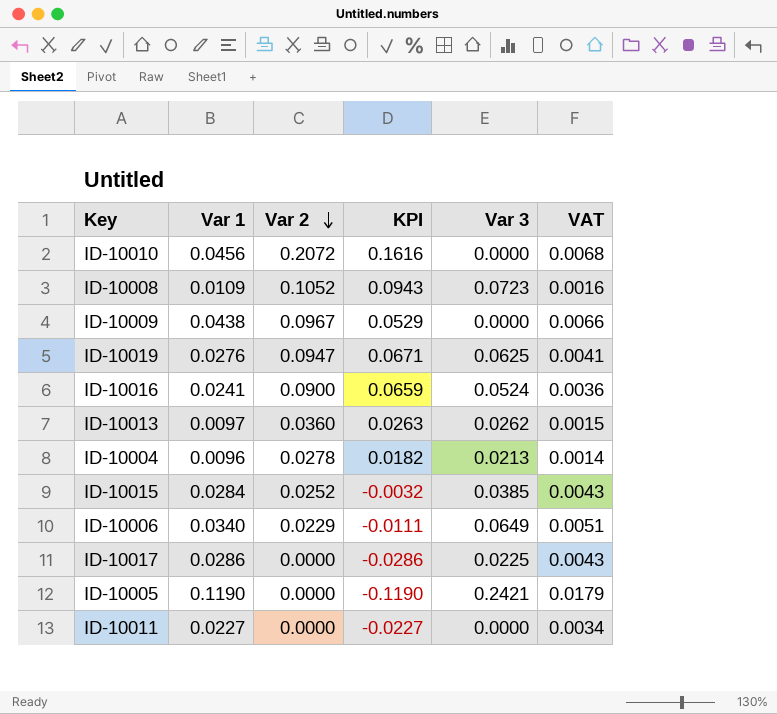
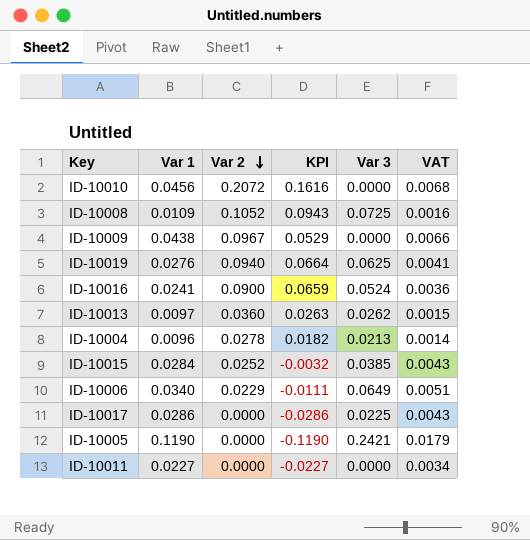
ID-10008 | Var 3: 0.0723 -> 0.0725
ID-10019 | Var 2: 0.0947 -> 0.0940
ID-10019 | KPI: 0.0671 -> 0.0664

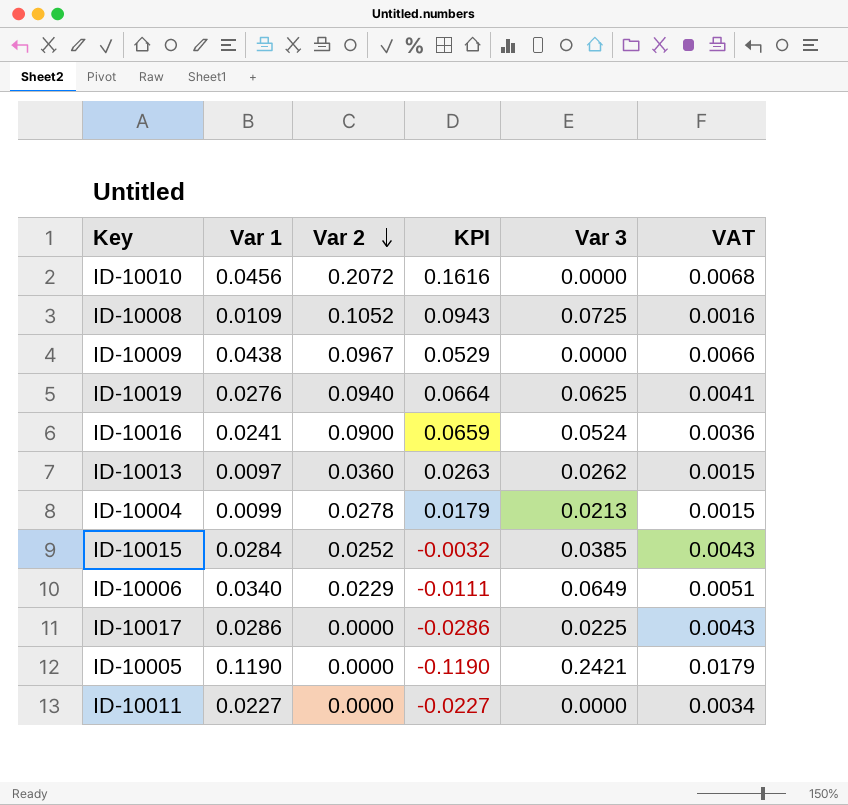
ID-10004 | Var 1: 0.0096 -> 0.0099
ID-10004 | KPI: 0.0182 -> 0.0179
ID-10004 | VAT: 0.0014 -> 0.0015

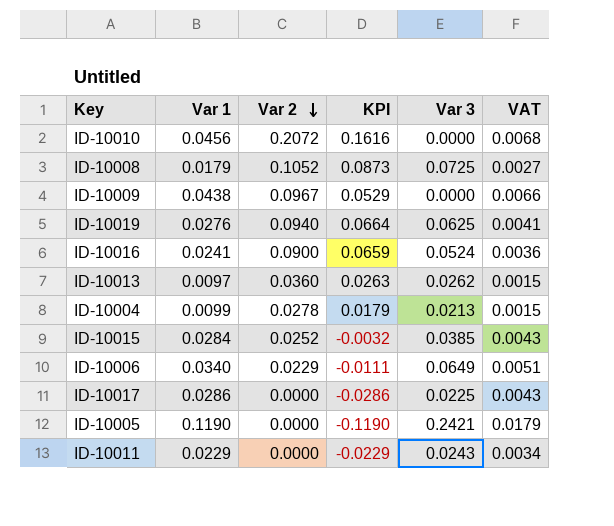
ID-10008 | Var 1: 0.0109 -> 0.0179
ID-10008 | KPI: 0.0943 -> 0.0873
ID-10008 | VAT: 0.0016 -> 0.0027
ID-10011 | Var 1: 0.0227 -> 0.0229
ID-10011 | KPI: -0.0227 -> -0.0229
ID-10011 | Var 3: 0.0000 -> 0.0243

